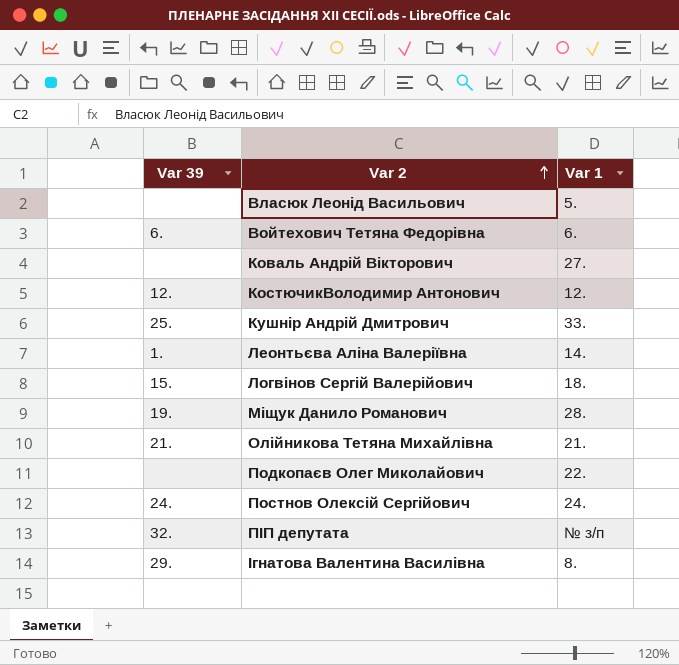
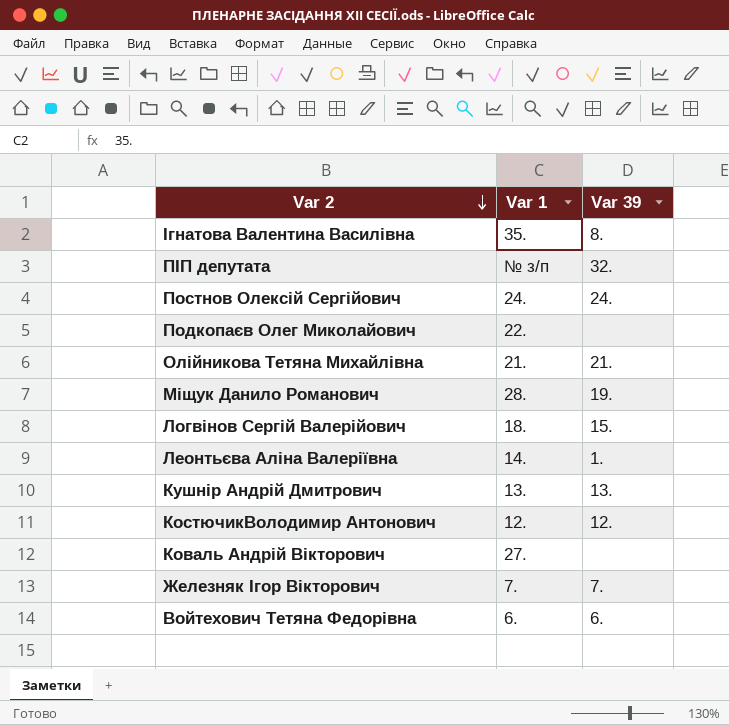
row order: Var 2 ascending -> Var 2 descending
column Var 39 | position: 1 -> 3
row Власюк Леонід Васильович: none | 5. -> none
Ігнатова Валентина Василівна | Var 1: 8. -> 35.
Ігнатова Валентина Василівна | Var 39: 29. -> 8.
Кушнір Андрій Дмитрович | Var 1: 33. -> 13.
Кушнір Андрій Дмитрович | Var 39: 25. -> 13.
row Железняк Ігор Вікторович: none -> 7. | 7.

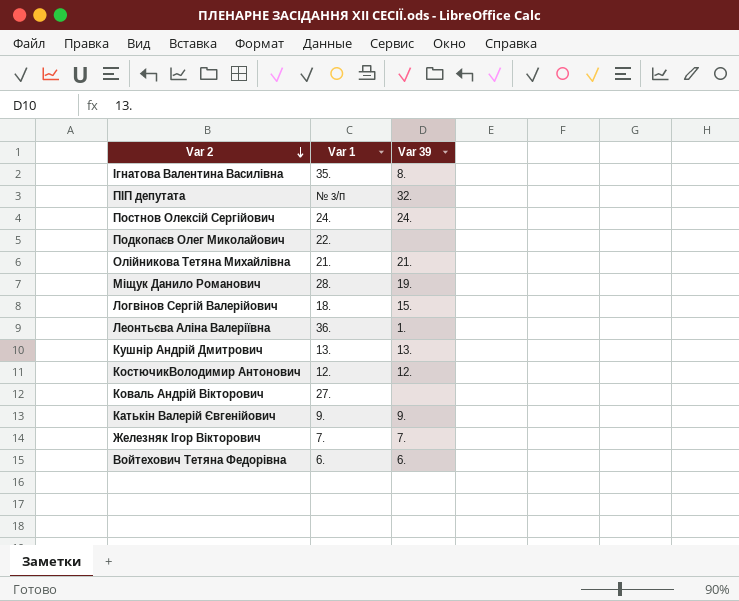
Леонтьєва Аліна Валеріївна | Var 1: 14. -> 36.
row Катькін Валерій Євгенійович: none -> 9. | 9.

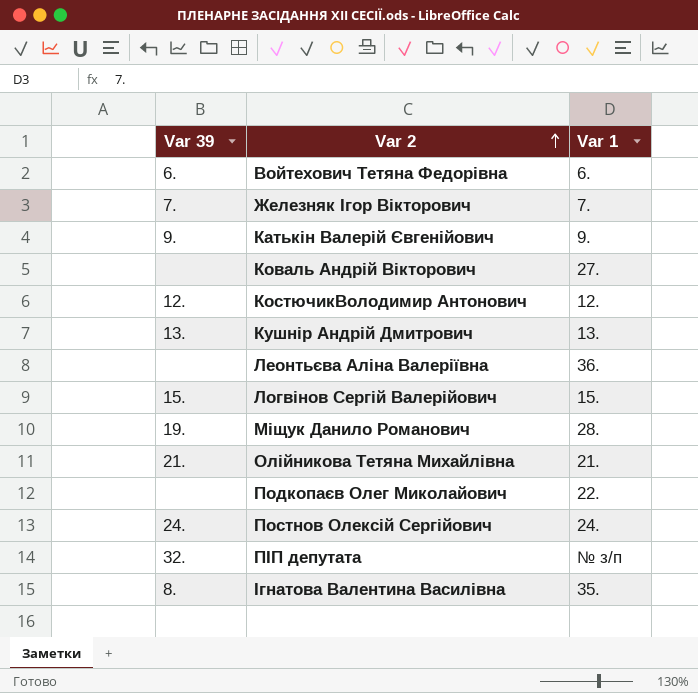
row order: Var 2 descending -> Var 2 ascending
column Var 39 | position: 3 -> 1
Леонтьєва Аліна Валеріївна | Var 39: 1. -> none
Логвінов Сергій Валерійович | Var 1: 18. -> 15.

